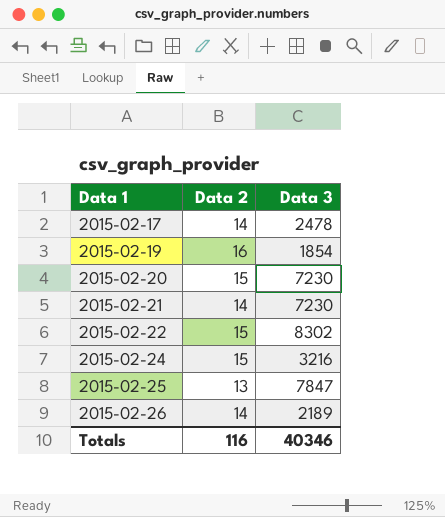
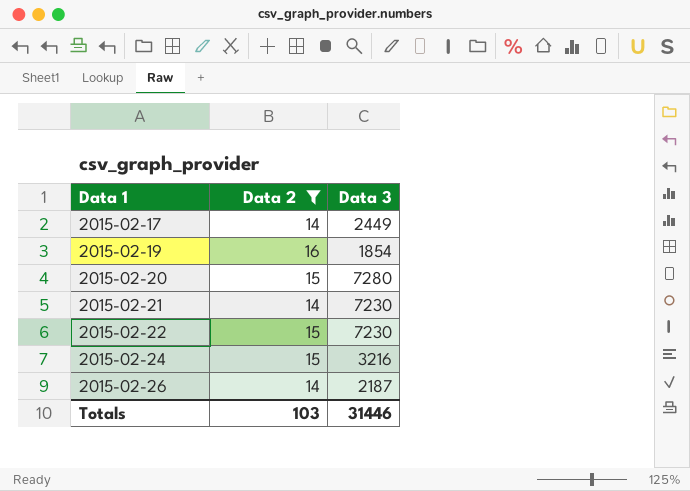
filter: none -> Data 2 != 13
2015-02-17 | Data 3: 2478 -> 2449
2015-02-20 | Data 3: 7230 -> 7280
2015-02-22 | Data 3: 8302 -> 7230
2015-02-26 | Data 3: 2189 -> 2187
Totals | Data 2: 116 -> 103
Totals | Data 3: 40346 -> 31446

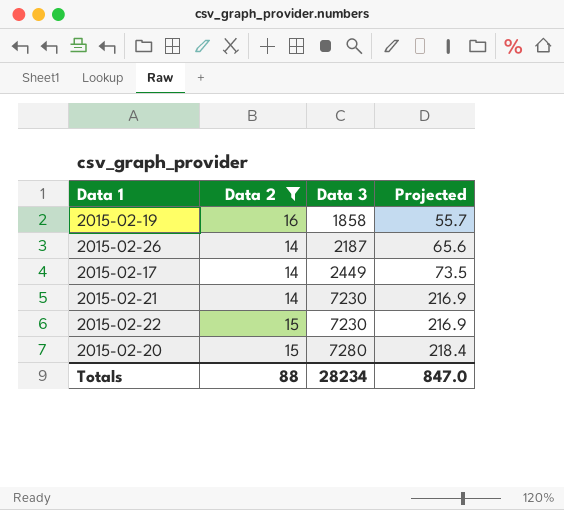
row order: Data 1 ascending -> Data 3 ascending
column Projected | formula: none -> [Data 3] * 0.03
row 2015-02-24: 15 | 3216 -> none
2015-02-19 | Data 3: 1854 -> 1858
Totals | Data 2: 103 -> 88
Totals | Data 3: 31446 -> 28234

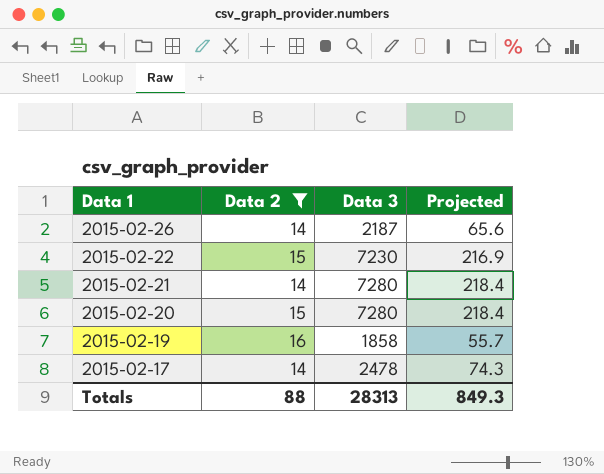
row order: Data 3 ascending -> Data 1 descending
2015-02-21 | Data 3: 7230 -> 7280
2015-02-21 | Projected: 216.9 -> 218.4
2015-02-17 | Data 3: 2449 -> 2478
2015-02-17 | Projected: 73.5 -> 74.3
Totals | Data 3: 28234 -> 28313
Totals | Projected: 847.0 -> 849.3

